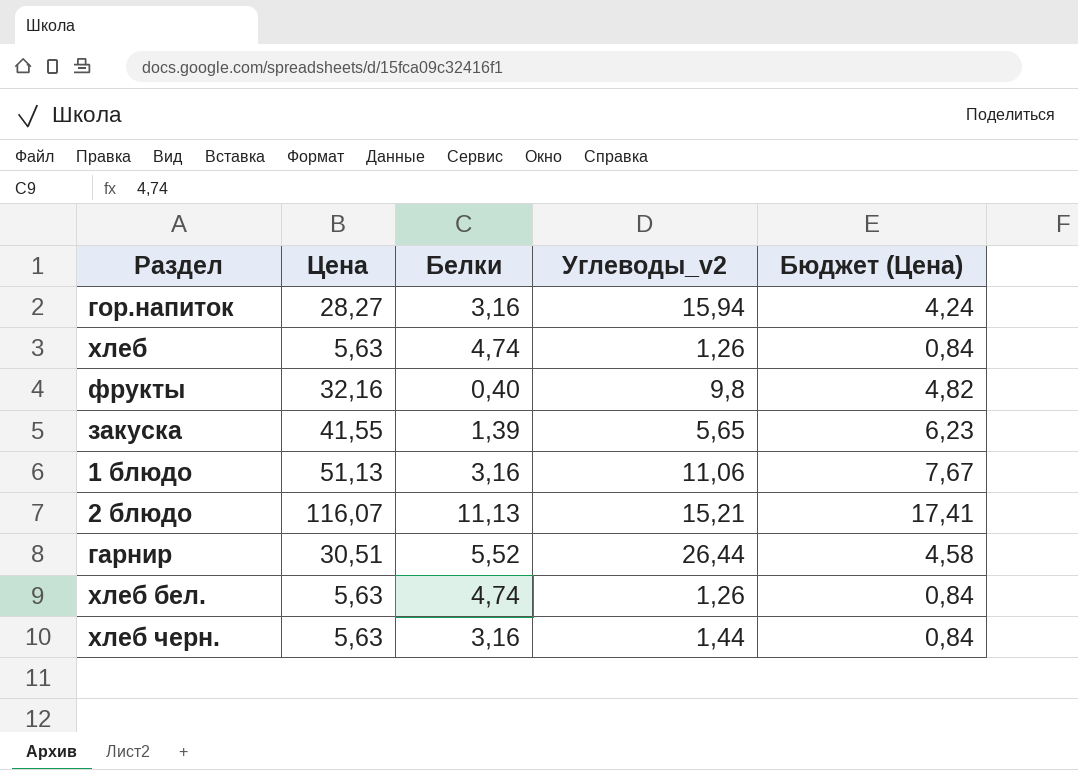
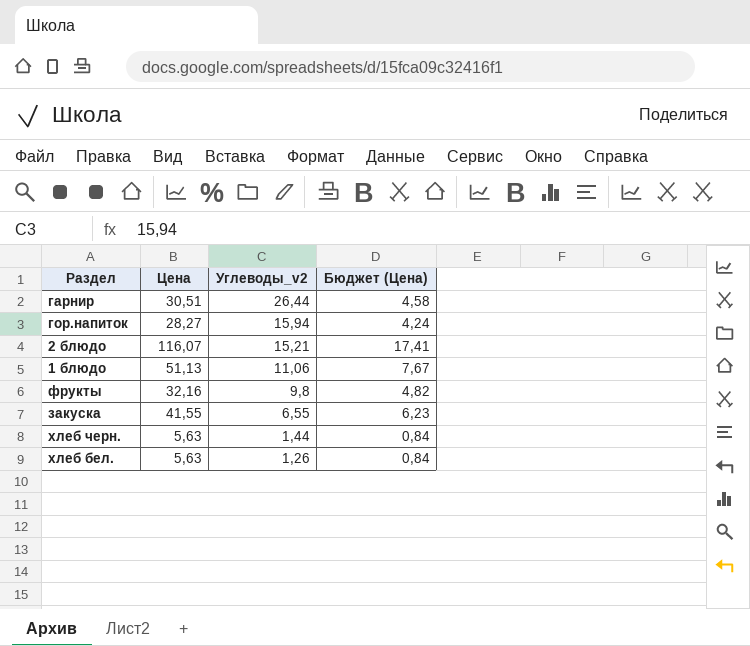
row order: none -> Углеводы_v2 descending
column Белки | position: 3 -> none
row хлеб: 5,63 | 4,74 | 1,26 | 0,84 -> none
закуска | Углеводы_v2: 5,65 -> 6,55

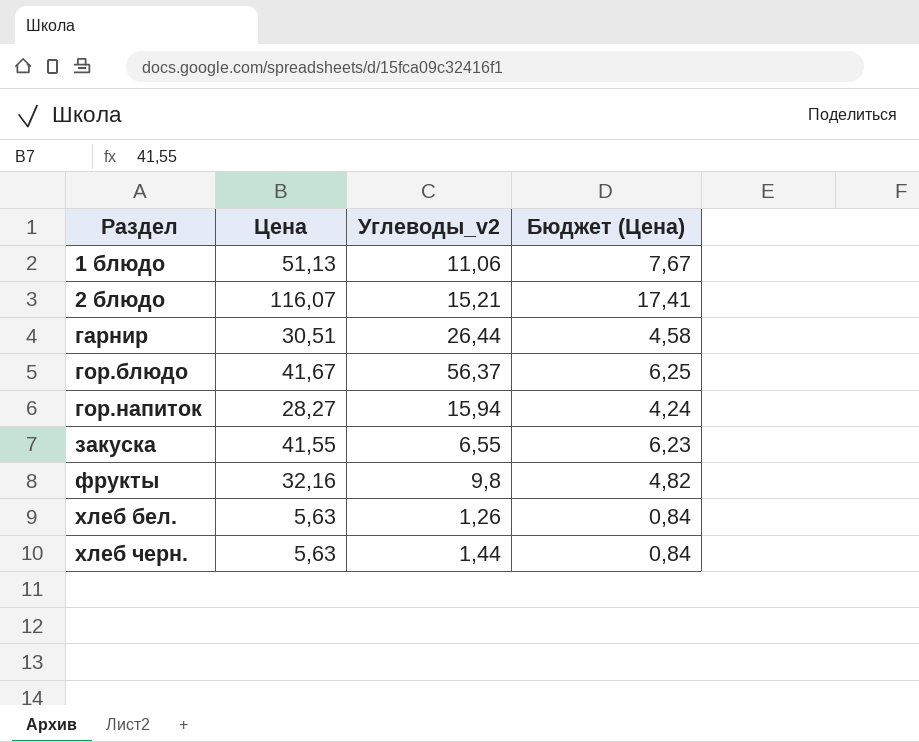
row order: Углеводы_v2 descending -> Раздел ascending
row гор.блюдо: none -> 41,67 | 56,37 | 6,25

